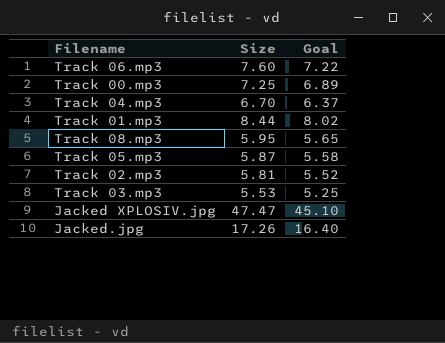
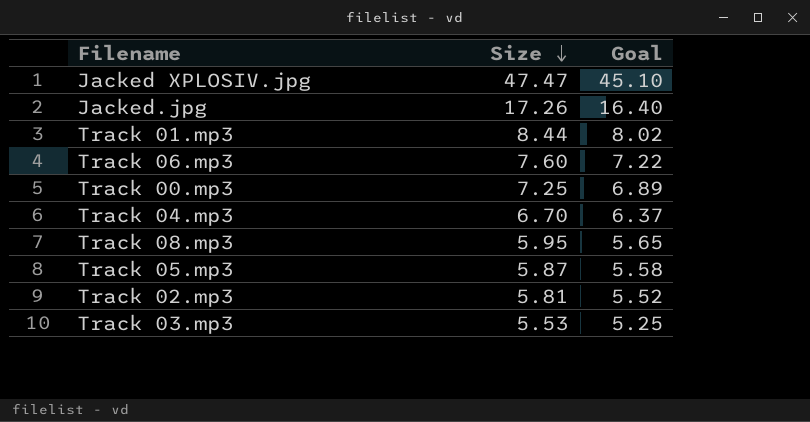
row order: none -> Size descending

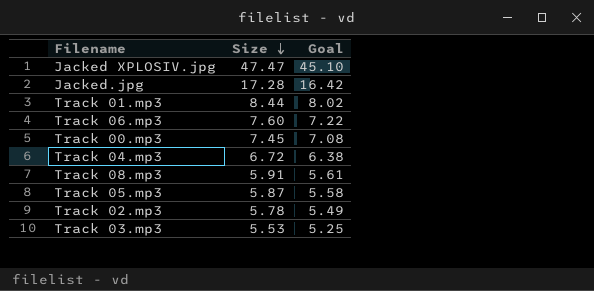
Jacked.jpg | Size: 17.26 -> 17.28
Jacked.jpg | Goal: 16.40 -> 16.42
Track 00.mp3 | Size: 7.25 -> 7.45
Track 00.mp3 | Goal: 6.89 -> 7.08
Track 04.mp3 | Size: 6.70 -> 6.72
Track 04.mp3 | Goal: 6.37 -> 6.38
Track 08.mp3 | Size: 5.95 -> 5.91
Track 08.mp3 | Goal: 5.65 -> 5.61
Track 02.mp3 | Size: 5.81 -> 5.78
Track 02.mp3 | Goal: 5.52 -> 5.49

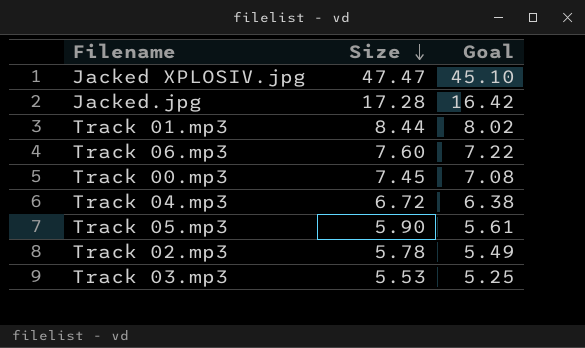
row Track 08.mp3: 5.91 | 5.61 -> none
Track 05.mp3 | Size: 5.87 -> 5.90
Track 05.mp3 | Goal: 5.58 -> 5.61

